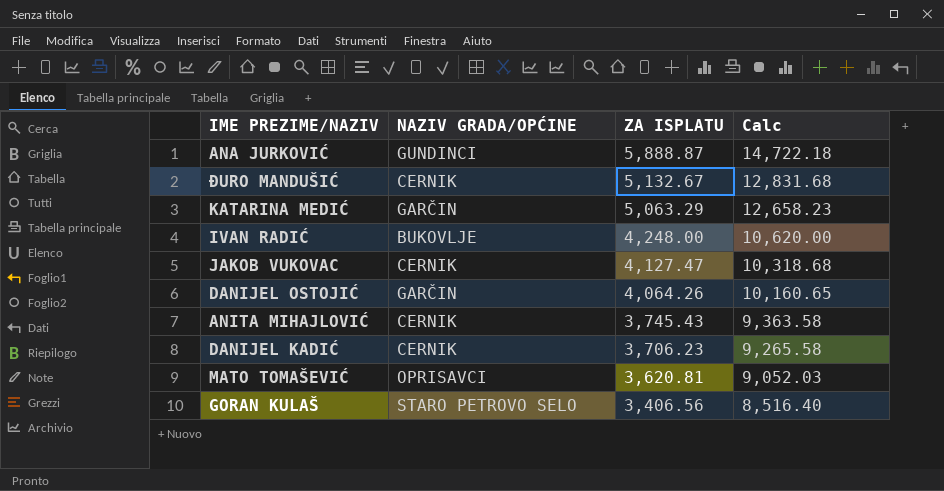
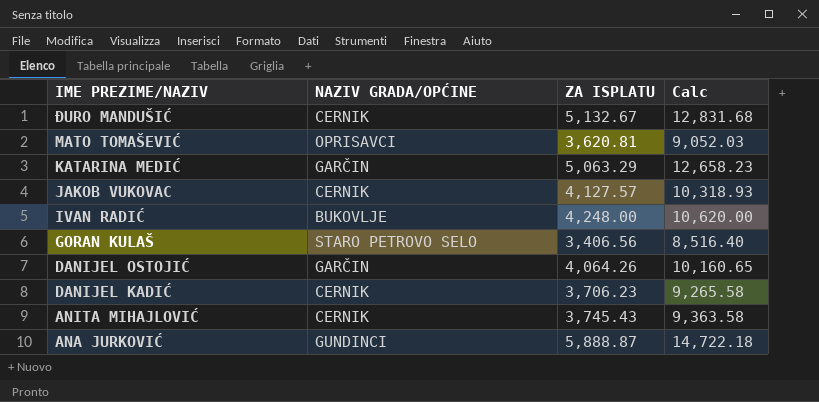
row order: ZA ISPLATU descending -> IME PREZIME/NAZIV descending
JAKOB VUKOVAC | ZA ISPLATU: 4,127.47 -> 4,127.57
JAKOB VUKOVAC | Calc: 10,318.68 -> 10,318.93

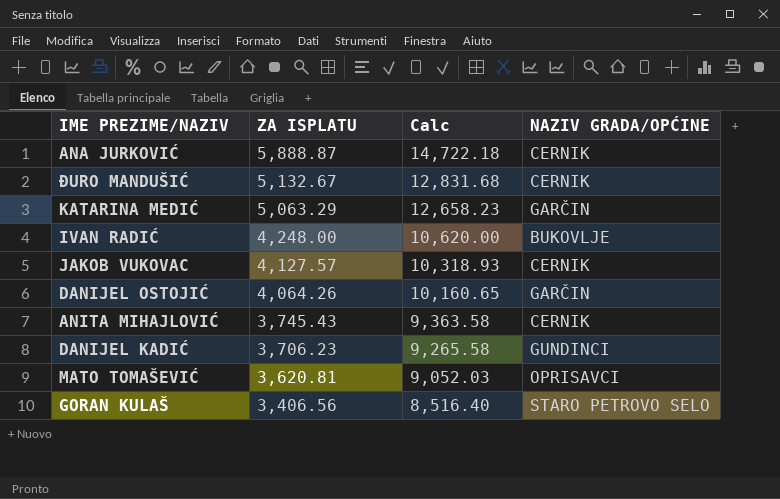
row order: IME PREZIME/NAZIV descending -> ZA ISPLATU descending
column NAZIV GRADA/OPĆINE | position: 2 -> 4
ANA JURKOVIĆ | NAZIV GRADA/OPĆINE: GUNDINCI -> CERNIK
DANIJEL KADIĆ | NAZIV GRADA/OPĆINE: CERNIK -> GUNDINCI

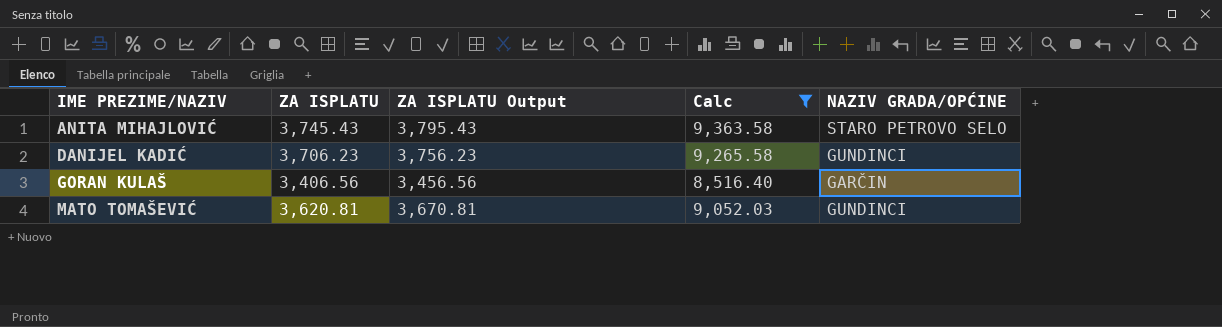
filter: none -> Calc <= 9,363.58
row order: ZA ISPLATU descending -> IME PREZIME/NAZIV ascending
column ZA ISPLATU Output | formula: none -> [ZA ISPLATU] + 50
ANITA MIHAJLOVIĆ | NAZIV GRADA/OPĆINE: CERNIK -> STARO PETROVO SELO
GORAN KULAŠ | NAZIV GRADA/OPĆINE: STARO PETROVO SELO -> GARČIN
MATO TOMAŠEVIĆ | NAZIV GRADA/OPĆINE: OPRISAVCI -> GUNDINCI

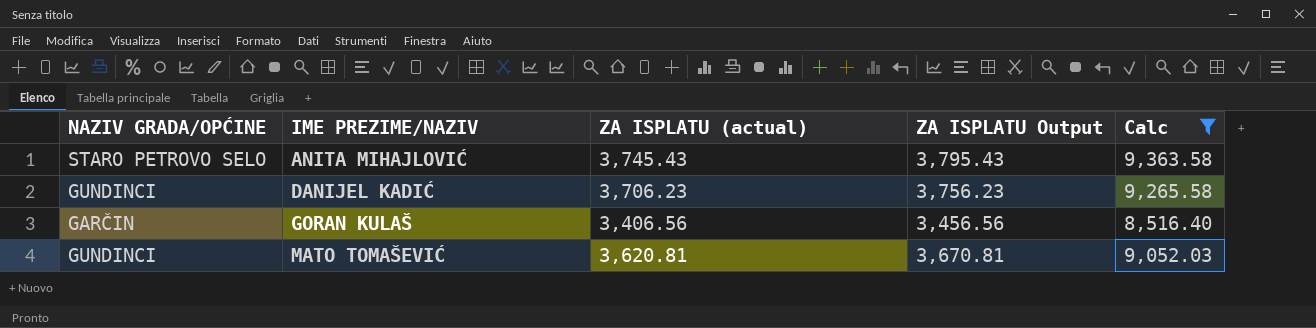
column NAZIV GRADA/OPĆINE | position: 5 -> 1
column name: ZA ISPLATU -> ZA ISPLATU (actual)

